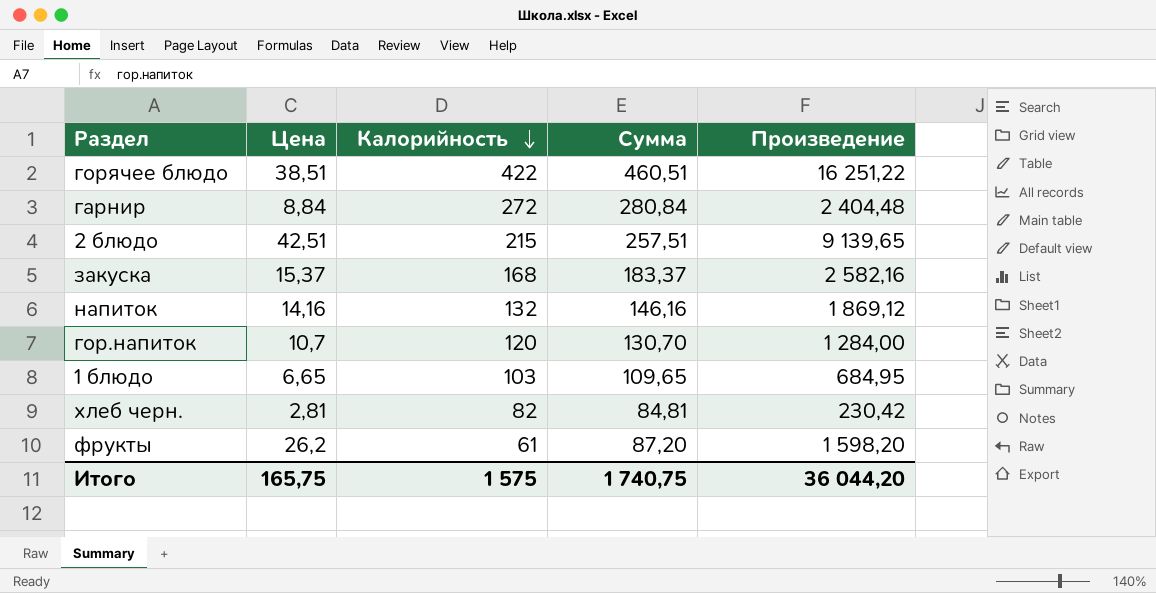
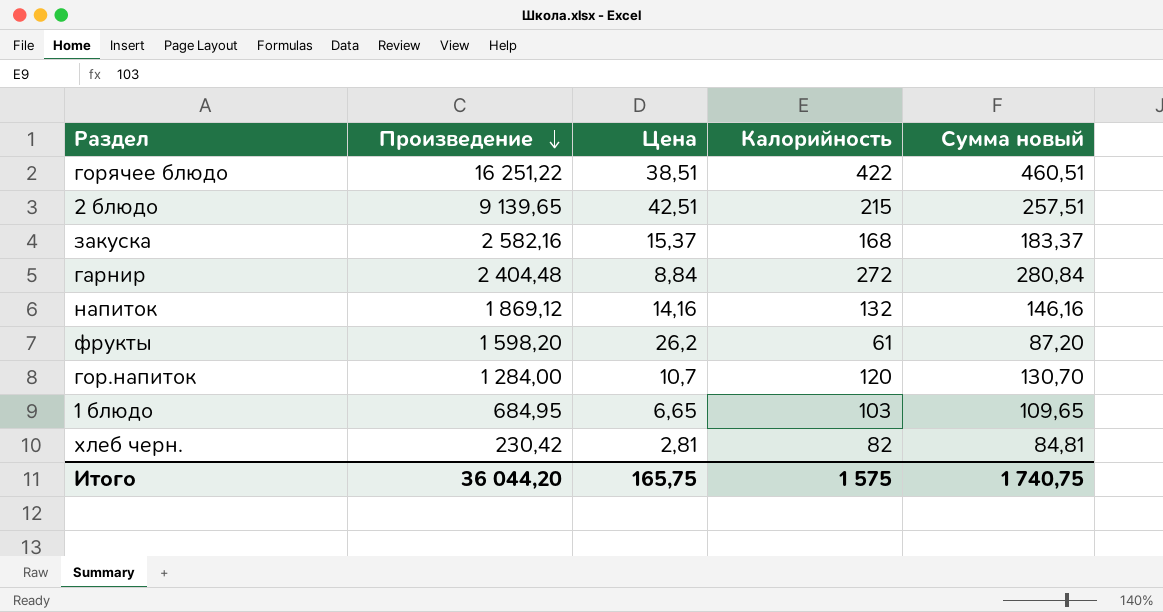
row order: Калорийность descending -> Произведение descending
column Произведение | position: 5 -> 2
column name: Сумма -> Сумма новый

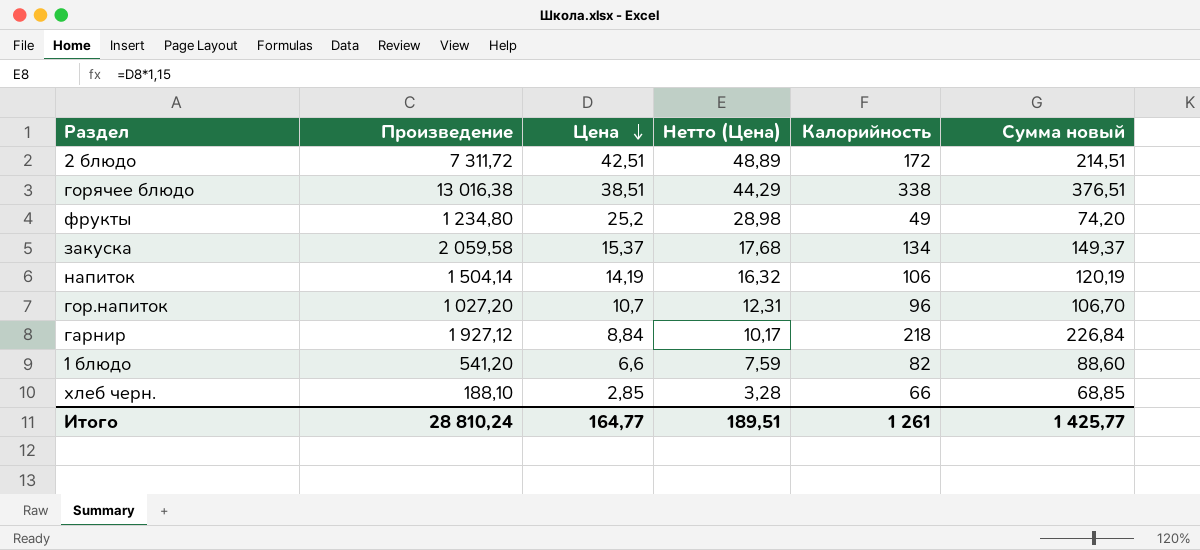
row order: Произведение descending -> Цена descending
column Нетто (Цена) | formula: none -> [Цена] * 1,15
2 блюдо | Произведение: 9 139,65 -> 7 311,72
2 блюдо | Калорийность: 215 -> 172
2 блюдо | Сумма новый: 257,51 -> 214,51
горячее блюдо | Произведение: 16 251,22 -> 13 016,38
горячее блюдо | Калорийность: 422 -> 338
горячее блюдо | Сумма новый: 460,51 -> 376,51
фрукты | Произведение: 1 598,20 -> 1 234,80
фрукты | Цена: 26,2 -> 25,2
фрукты | Калорийность: 61 -> 49
фрукты | Сумма новый: 87,20 -> 74,20
закуска | Произведение: 2 582,16 -> 2 059,58
закуска | Калорийность: 168 -> 134
закуска | Сумма новый: 183,37 -> 149,37
напиток | Произведение: 1 869,12 -> 1 504,14
напиток | Цена: 14,16 -> 14,19
напиток | Калорийность: 132 -> 106
напиток | Сумма новый: 146,16 -> 120,19
гор.напиток | Произведение: 1 284,00 -> 1 027,20
гор.напиток | Калорийность: 120 -> 96
гор.напиток | Сумма новый: 130,70 -> 106,70
гарнир | Произведение: 2 404,48 -> 1 927,12
гарнир | Калорийность: 272 -> 218
гарнир | Сумма новый: 280,84 -> 226,84
1 блюдо | Произведение: 684,95 -> 541,20
1 блюдо | Цена: 6,65 -> 6,6
1 блюдо | Калорийность: 103 -> 82
1 блюдо | Сумма новый: 109,65 -> 88,60
хлеб черн. | Произведение: 230,42 -> 188,10
хлеб черн. | Цена: 2,81 -> 2,85
хлеб черн. | Калорийность: 82 -> 66
хлеб черн. | Сумма новый: 84,81 -> 68,85
Итого | Произведение: 36 044,20 -> 28 810,24
Итого | Цена: 165,75 -> 164,77
Итого | Калорийность: 1 575 -> 1 261
Итого | Сумма новый: 1 740,75 -> 1 425,77

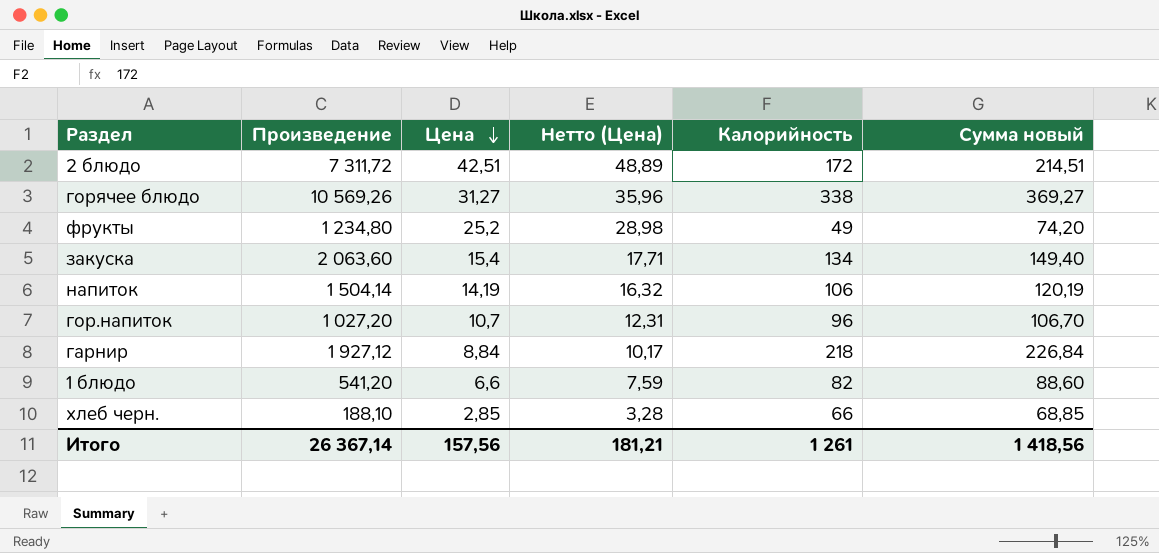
горячее блюдо | Произведение: 13 016,38 -> 10 569,26
горячее блюдо | Цена: 38,51 -> 31,27
горячее блюдо | Нетто (Цена): 44,29 -> 35,96
горячее блюдо | Сумма новый: 376,51 -> 369,27
закуска | Произведение: 2 059,58 -> 2 063,60
закуска | Цена: 15,37 -> 15,4
закуска | Нетто (Цена): 17,68 -> 17,71
закуска | Сумма новый: 149,37 -> 149,40
Итого | Произведение: 28 810,24 -> 26 367,14
Итого | Цена: 164,77 -> 157,56
Итого | Нетто (Цена): 189,51 -> 181,21
Итого | Сумма новый: 1 425,77 -> 1 418,56

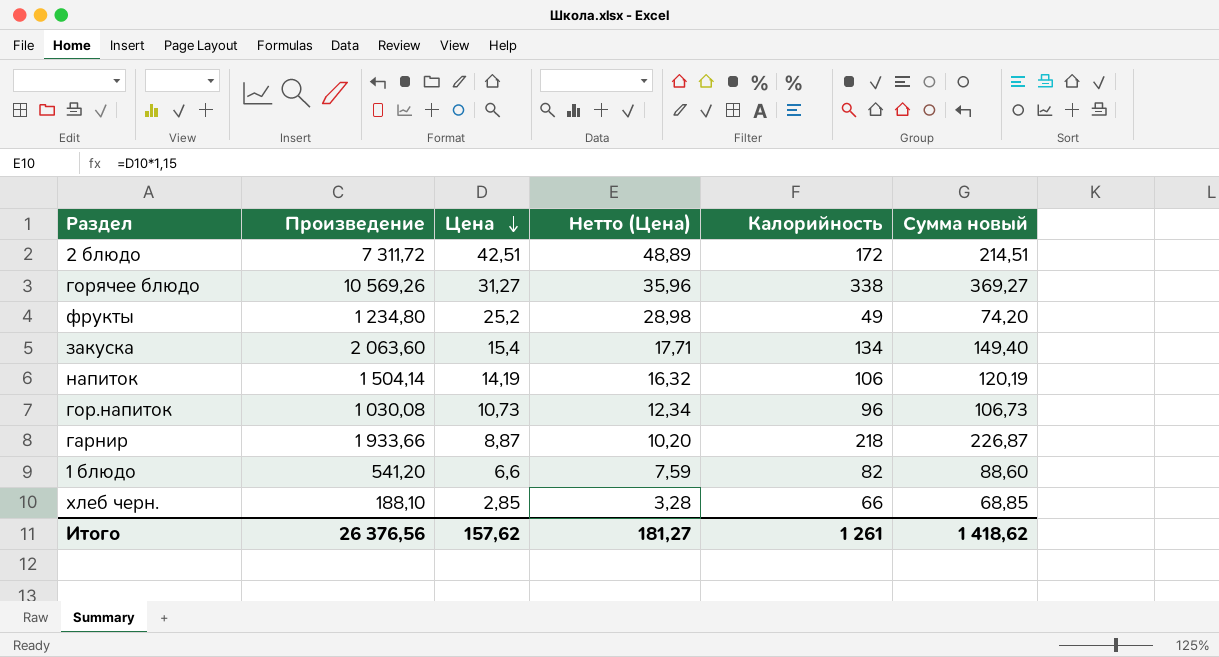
гор.напиток | Произведение: 1 027,20 -> 1 030,08
гор.напиток | Цена: 10,7 -> 10,73
гор.напиток | Нетто (Цена): 12,31 -> 12,34
гор.напиток | Сумма новый: 106,70 -> 106,73
гарнир | Произведение: 1 927,12 -> 1 933,66
гарнир | Цена: 8,84 -> 8,87
гарнир | Нетто (Цена): 10,17 -> 10,20
гарнир | Сумма новый: 226,84 -> 226,87
Итого | Произведение: 26 367,14 -> 26 376,56
Итого | Цена: 157,56 -> 157,62
Итого | Нетто (Цена): 181,21 -> 181,27
Итого | Сумма новый: 1 418,56 -> 1 418,62

